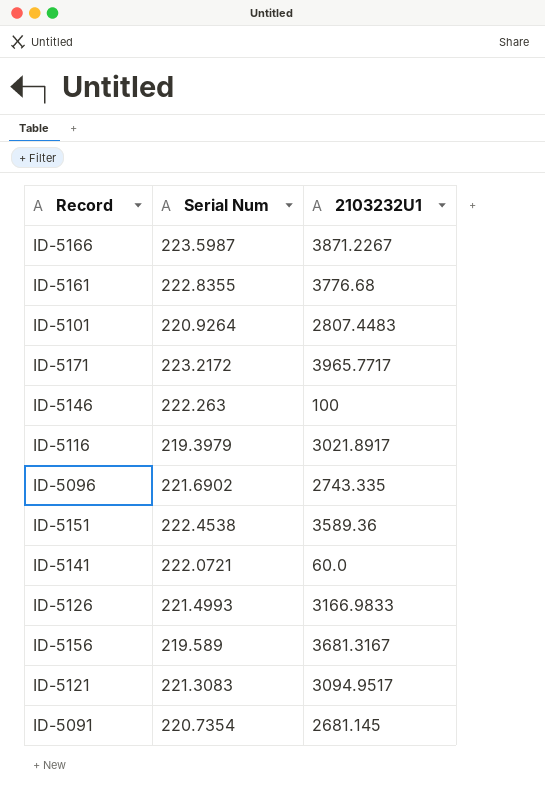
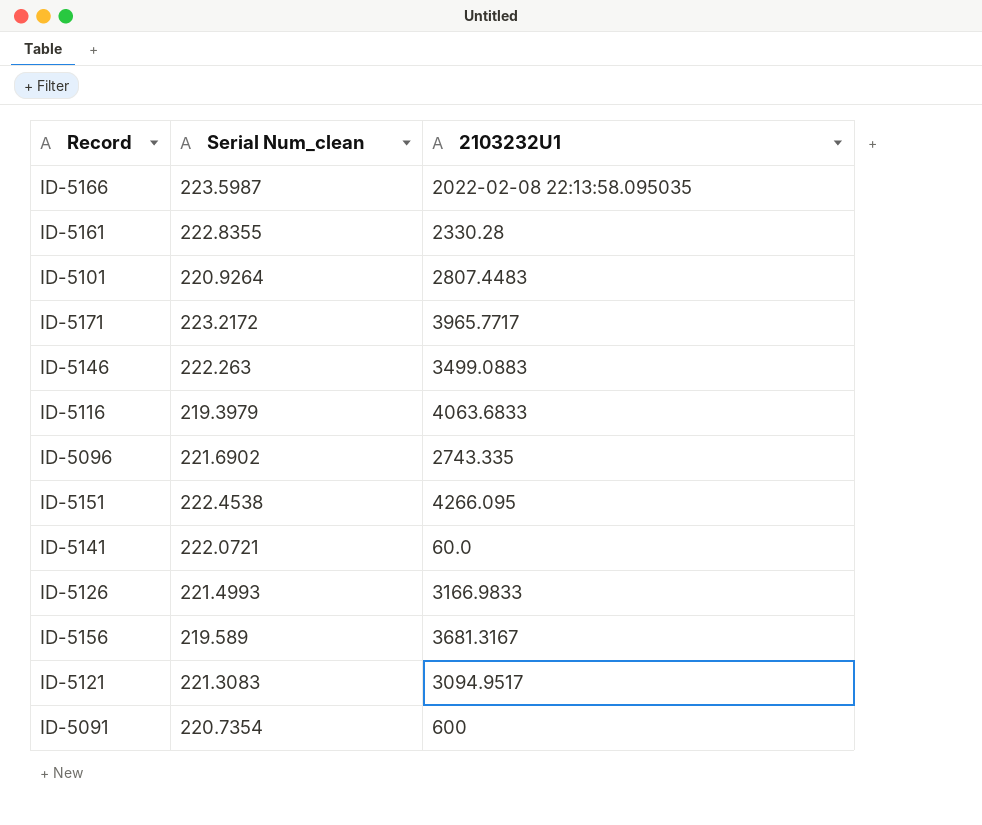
column name: Serial Num -> Serial Num_clean
ID-5166 | 2103232U1: 3871.2267 -> 2022-02-08 22:13:58.095035
ID-5161 | 2103232U1: 3776.68 -> 2330.28
ID-5146 | 2103232U1: 100 -> 3499.0883
ID-5116 | 2103232U1: 3021.8917 -> 4063.6833
ID-5151 | 2103232U1: 3589.36 -> 4266.095
ID-5091 | 2103232U1: 2681.145 -> 600

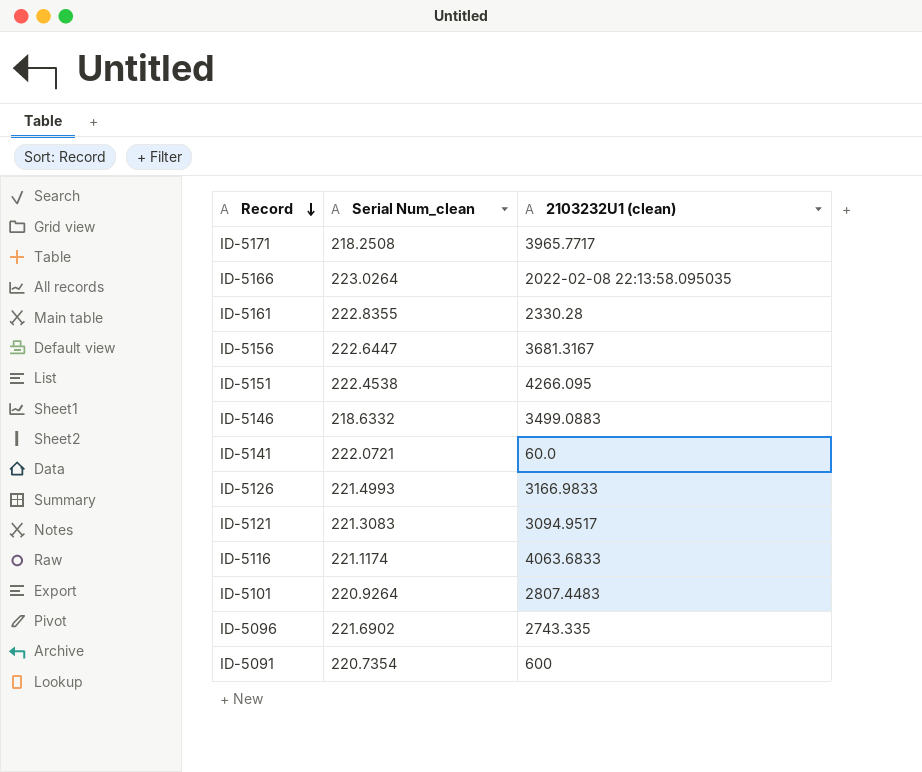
row order: none -> Record descending
column name: 2103232U1 -> 2103232U1 (clean)
ID-5171 | Serial Num_clean: 223.2172 -> 218.2508
ID-5166 | Serial Num_clean: 223.5987 -> 223.0264
ID-5156 | Serial Num_clean: 219.589 -> 222.6447
ID-5146 | Serial Num_clean: 222.263 -> 218.6332
ID-5116 | Serial Num_clean: 219.3979 -> 221.1174

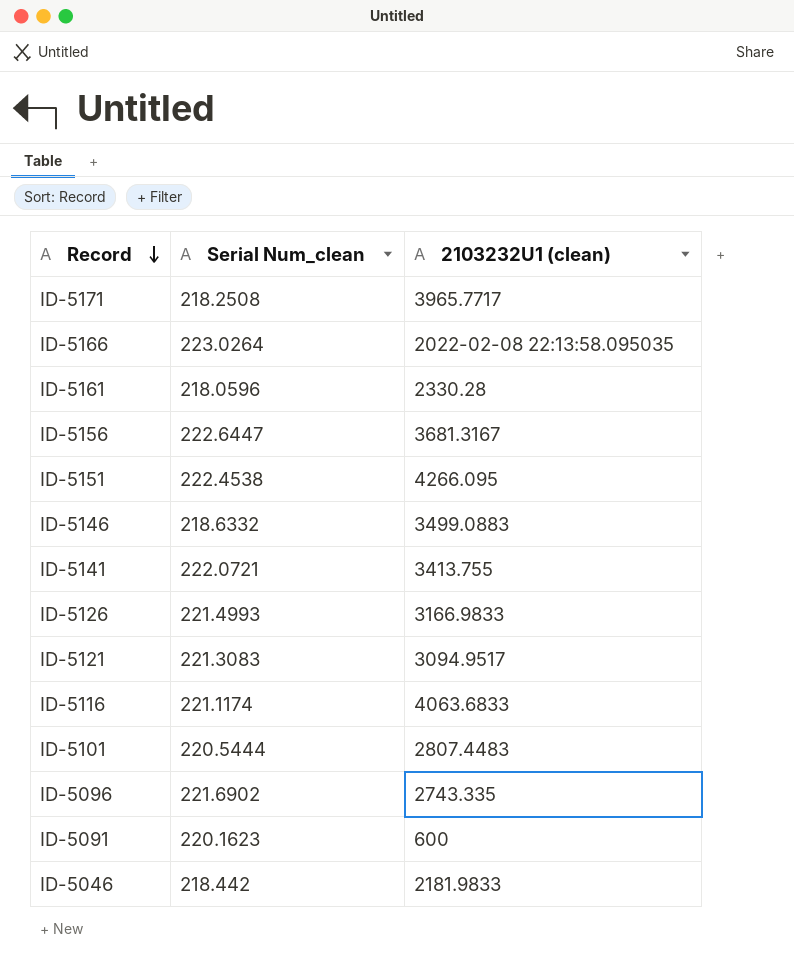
ID-5161 | Serial Num_clean: 222.8355 -> 218.0596
ID-5141 | 2103232U1 (clean): 60.0 -> 3413.755
ID-5101 | Serial Num_clean: 220.9264 -> 220.5444
ID-5091 | Serial Num_clean: 220.7354 -> 220.1623
row ID-5046: none -> 218.442 | 2181.9833

